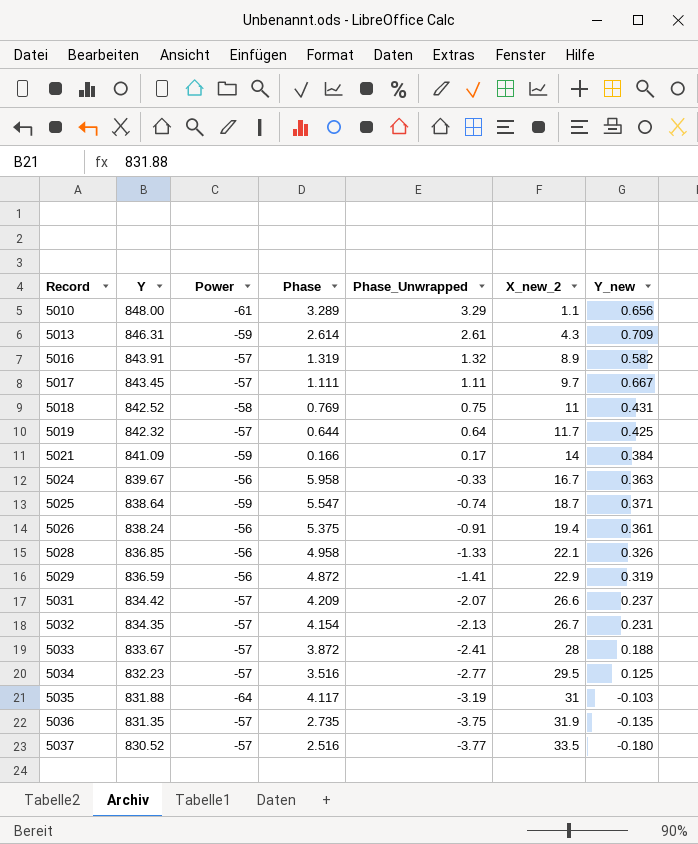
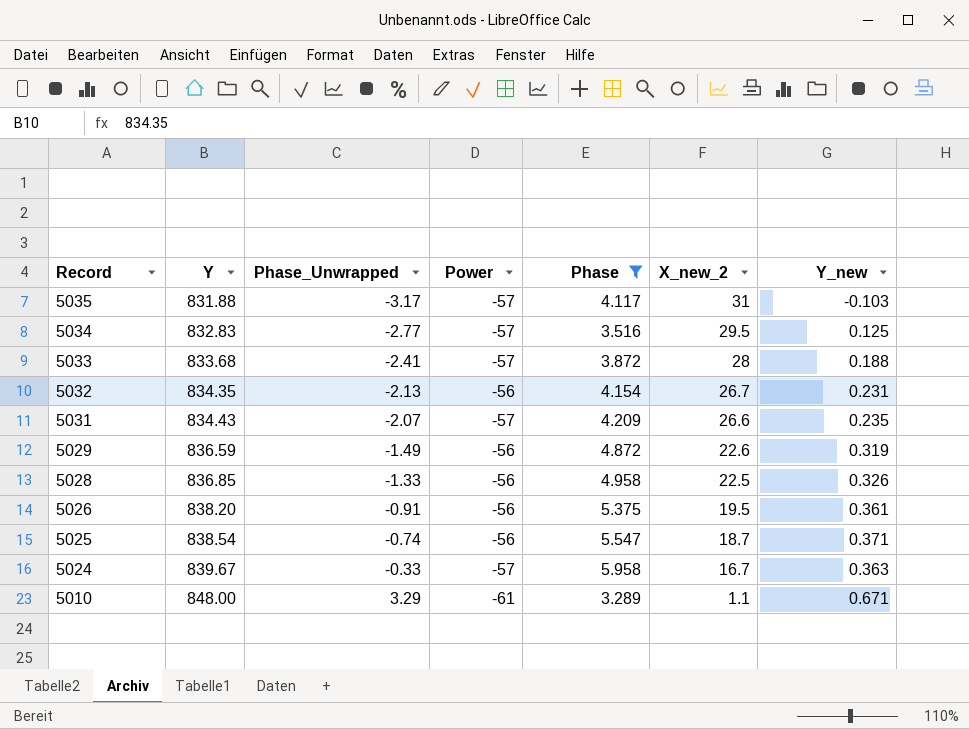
filter: none -> Phase >= 3.289
row order: Record ascending -> Record descending
column Phase_Unwrapped | position: 5 -> 3
5035 | Phase_Unwrapped: -3.19 -> -3.17
5035 | Power: -64 -> -57
5034 | Y: 832.23 -> 832.83
5033 | Y: 833.67 -> 833.68
5032 | Power: -57 -> -56
5031 | Y: 834.42 -> 834.43
5031 | Y_new: 0.237 -> 0.235
5029 | Phase_Unwrapped: -1.41 -> -1.49
5029 | X_new_2: 22.9 -> 22.6
5028 | X_new_2: 22.1 -> 22.5
5026 | Y: 838.24 -> 838.20
5026 | X_new_2: 19.4 -> 19.5
5025 | Y: 838.64 -> 838.54
5025 | Power: -59 -> -56
5024 | Power: -56 -> -57
5010 | Y_new: 0.656 -> 0.671

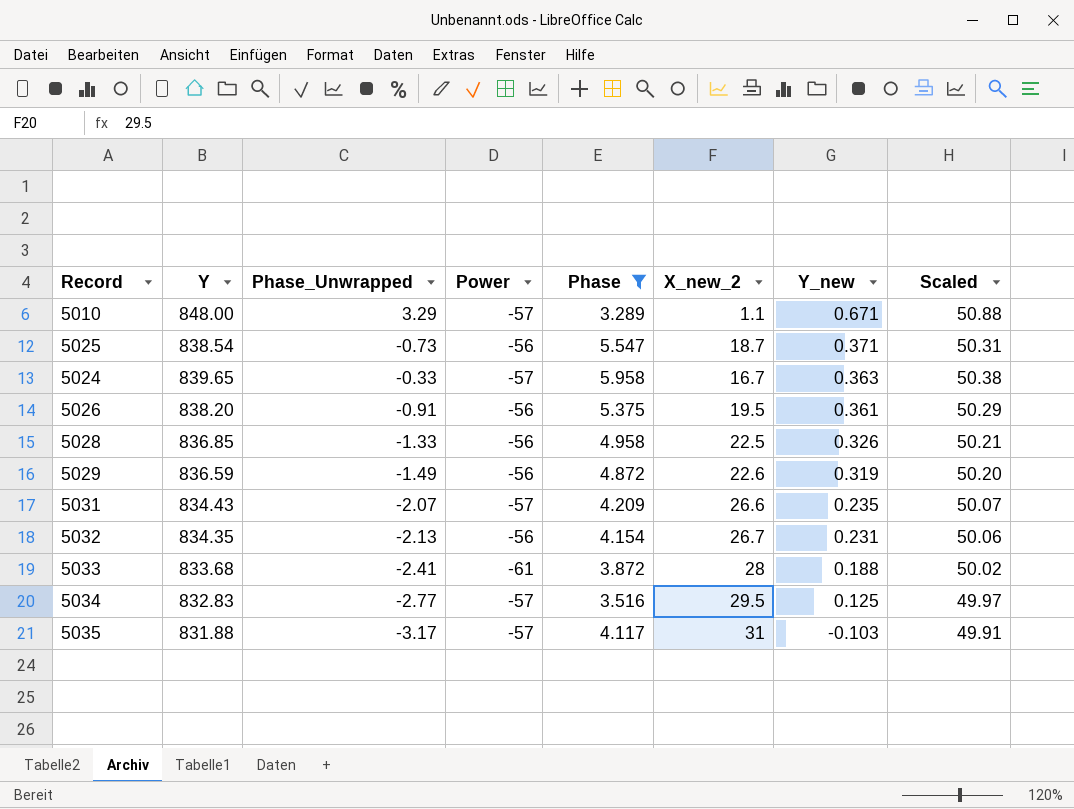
row order: Record descending -> Y_new descending
column Scaled | formula: none -> [Y] * 0.06
5010 | Power: -61 -> -57
5025 | Phase_Unwrapped: -0.74 -> -0.73
5024 | Y: 839.67 -> 839.65
5033 | Power: -57 -> -61

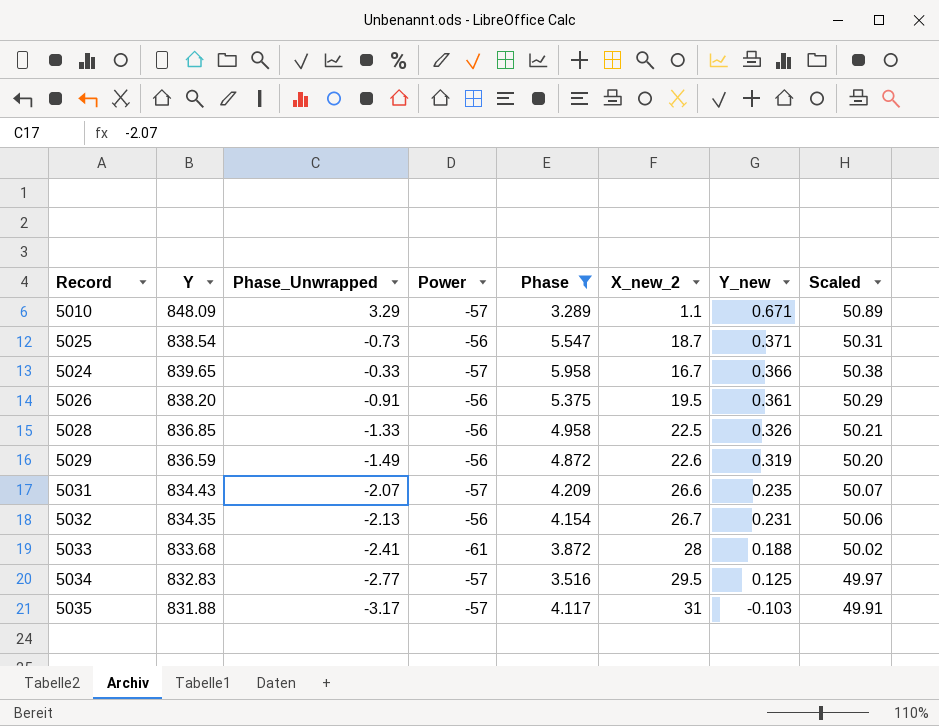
5010 | Y: 848.00 -> 848.09
5010 | Scaled: 50.88 -> 50.89
5024 | Y_new: 0.363 -> 0.366

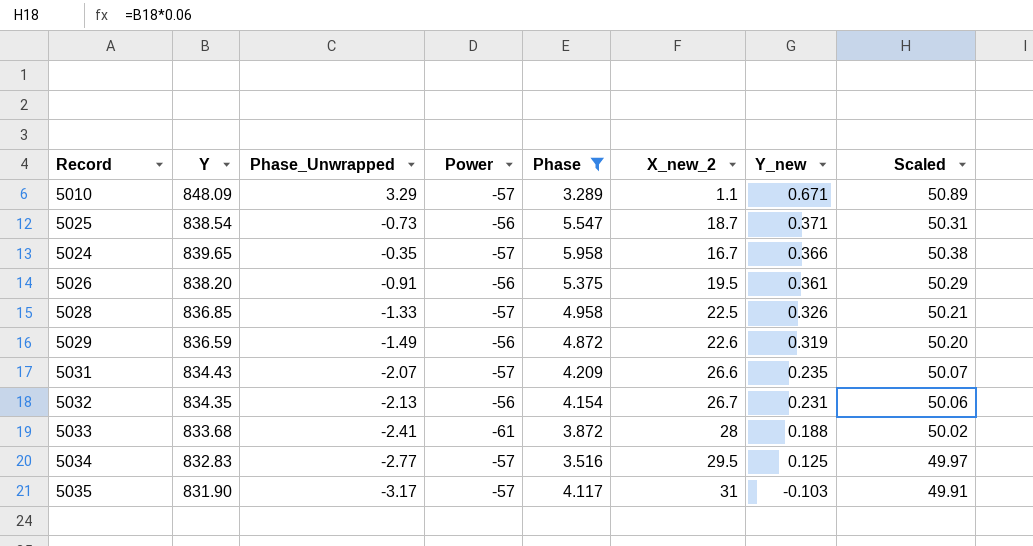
5024 | Phase_Unwrapped: -0.33 -> -0.35
5028 | Power: -56 -> -57
5035 | Y: 831.88 -> 831.90

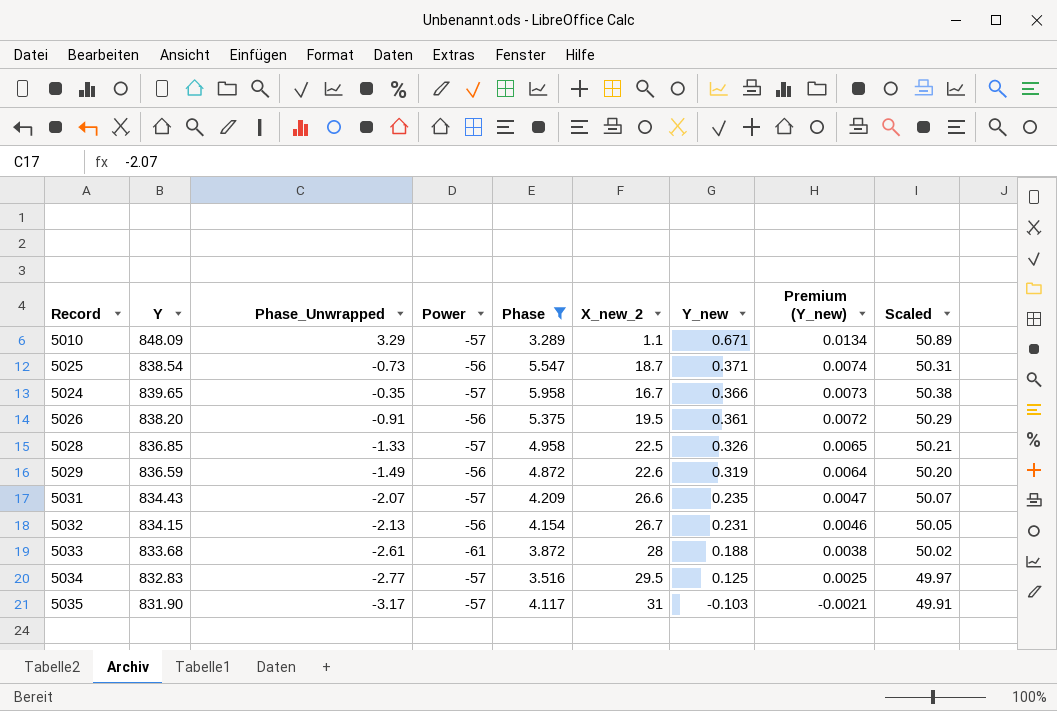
column Premium (Y_new) | formula: none -> [Y_new] * 0.02
5032 | Y: 834.35 -> 834.15
5032 | Scaled: 50.06 -> 50.05
5033 | Phase_Unwrapped: -2.41 -> -2.61

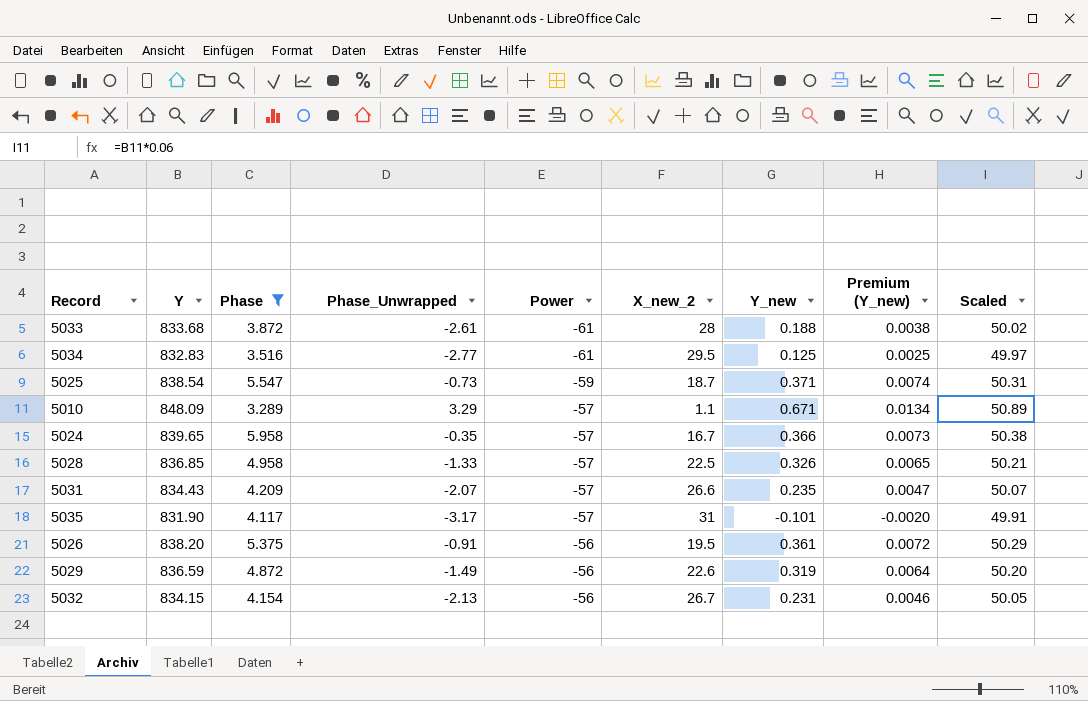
row order: Y_new descending -> Power ascending
column Phase | position: 5 -> 3
5034 | Power: -57 -> -61
5025 | Power: -56 -> -59
5035 | Y_new: -0.103 -> -0.101
5035 | Premium (Y_new): -0.0021 -> -0.0020

